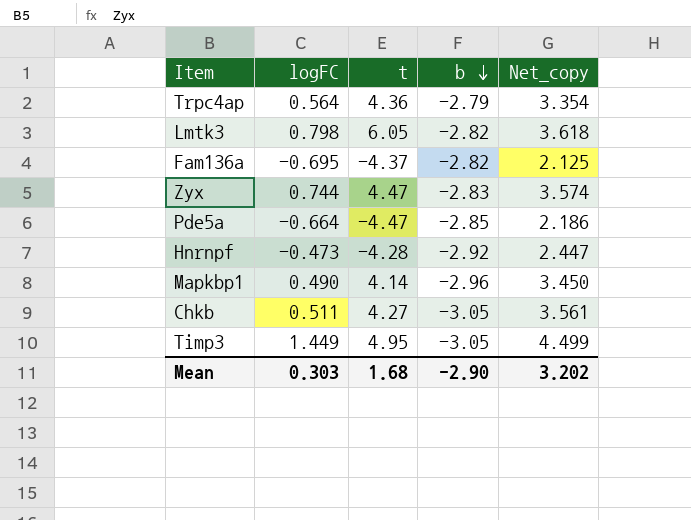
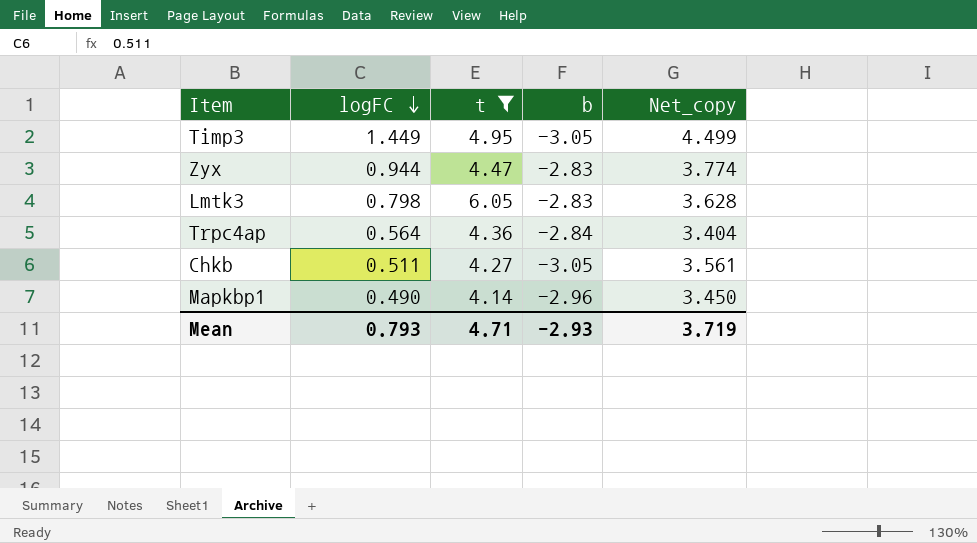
filter: none -> t >= 4.14
row order: b descending -> logFC descending
Zyx | logFC: 0.744 -> 0.944
Zyx | Net_copy: 3.574 -> 3.774
Lmtk3 | b: -2.82 -> -2.83
Lmtk3 | Net_copy: 3.618 -> 3.628
Trpc4ap | b: -2.79 -> -2.84
Trpc4ap | Net_copy: 3.354 -> 3.404
Mean | logFC: 0.303 -> 0.793
Mean | t: 1.68 -> 4.71
Mean | b: -2.90 -> -2.93
Mean | Net_copy: 3.202 -> 3.719

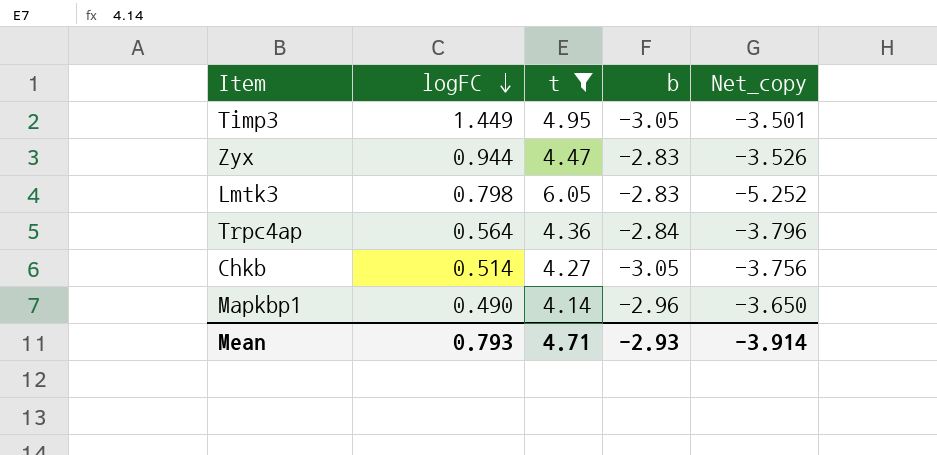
column Net_copy | formula: [logFC] - [b] -> [logFC] - [t]
Chkb | logFC: 0.511 -> 0.514
Mean | Net_copy: 3.719 -> -3.914

